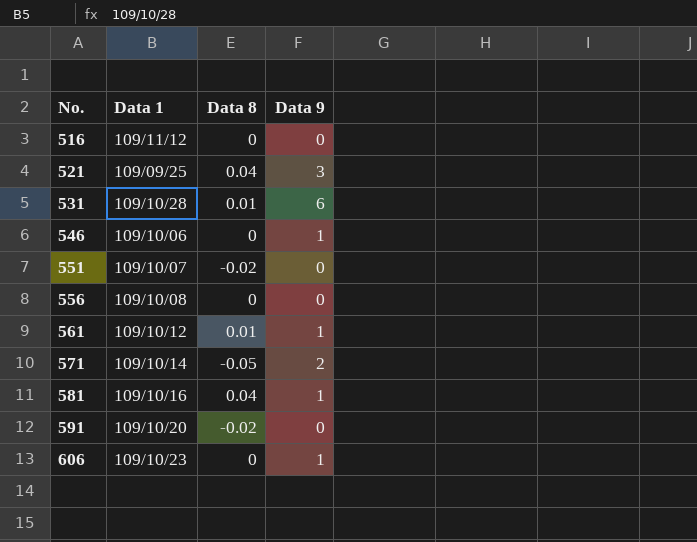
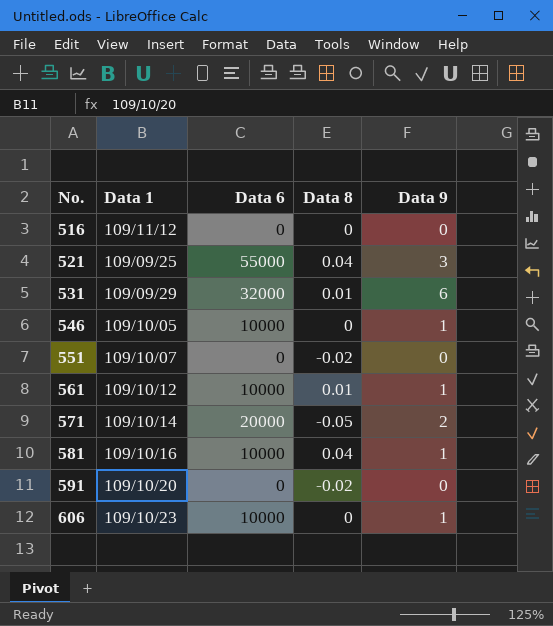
column Data 6 | position: none -> 3
row 556: 109/10/08 | 0 | 0 -> none
531 | Data 1: 109/10/28 -> 109/09/29
546 | Data 1: 109/10/06 -> 109/10/05

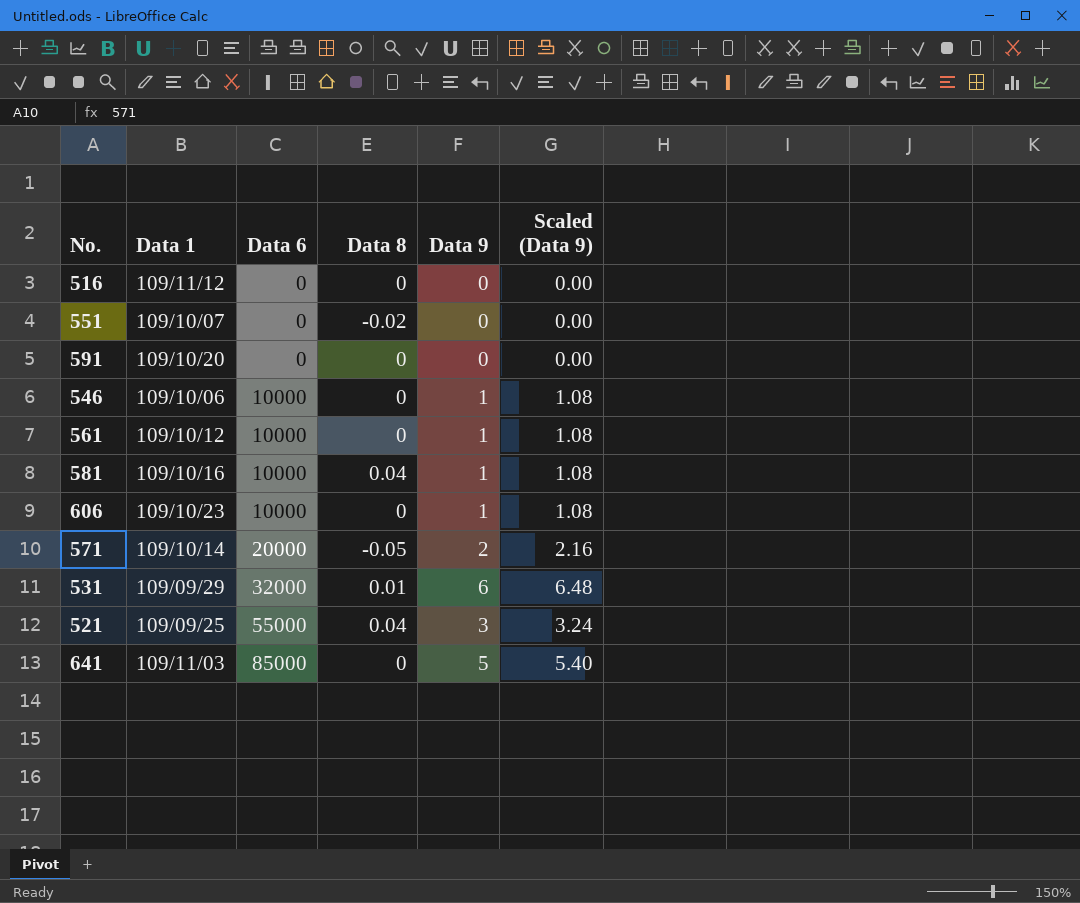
row order: No. ascending -> Data 6 ascending
column Scaled (Data 9) | formula: none -> [Data 9] * 1.08
591 | Data 8: -0.02 -> 0
546 | Data 1: 109/10/05 -> 109/10/06
561 | Data 8: 0.01 -> 0
row 641: none -> 109/11/03 | 85000 | 0 | 5 | 5.40

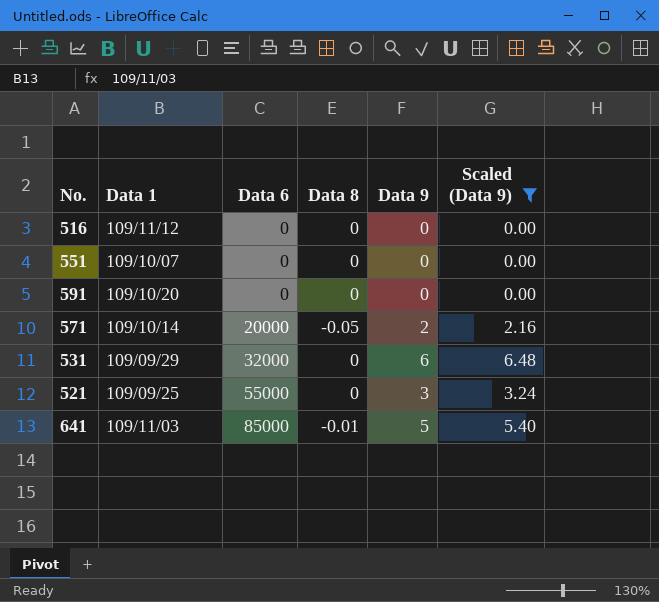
filter: none -> Scaled (Data 9) != 1.08
551 | Data 8: -0.02 -> 0
531 | Data 8: 0.01 -> 0
521 | Data 8: 0.04 -> 0
641 | Data 8: 0 -> -0.01

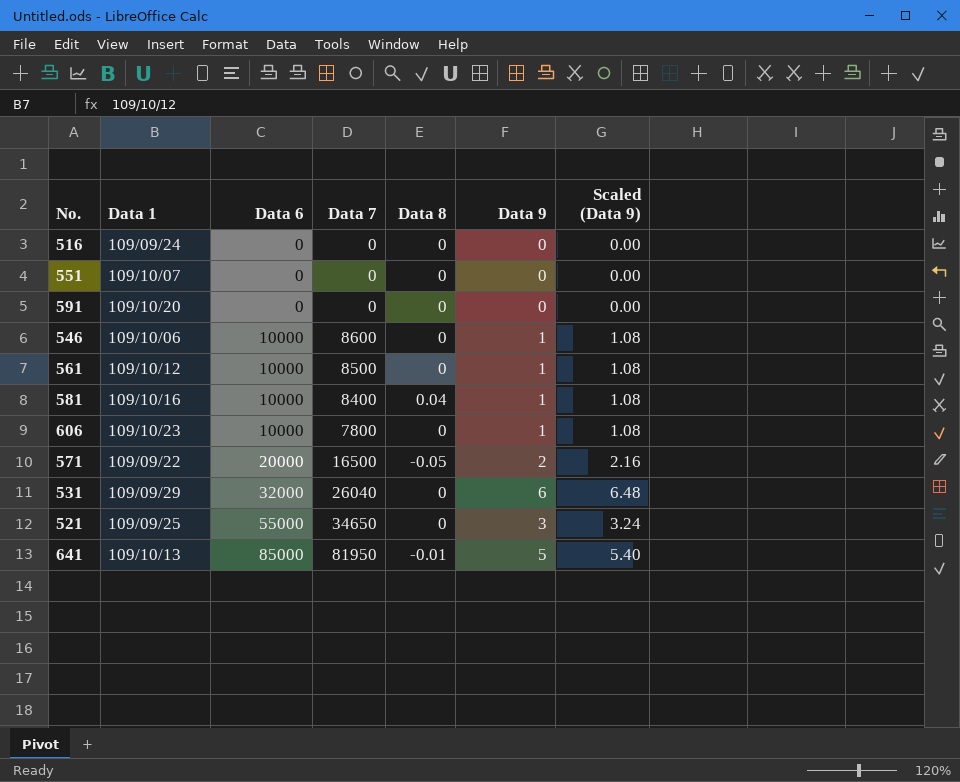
filter: Scaled (Data 9) != 1.08 -> none
column Data 7 | position: none -> 4
516 | Data 1: 109/11/12 -> 109/09/24
571 | Data 1: 109/10/14 -> 109/09/22
641 | Data 1: 109/11/03 -> 109/10/13

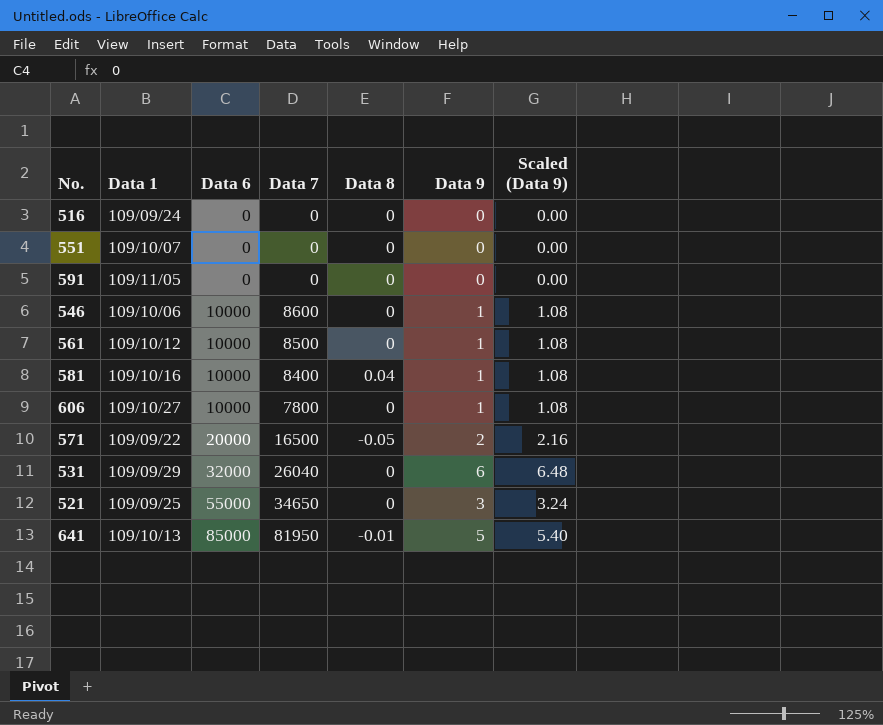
591 | Data 1: 109/10/20 -> 109/11/05
606 | Data 1: 109/10/23 -> 109/10/27

